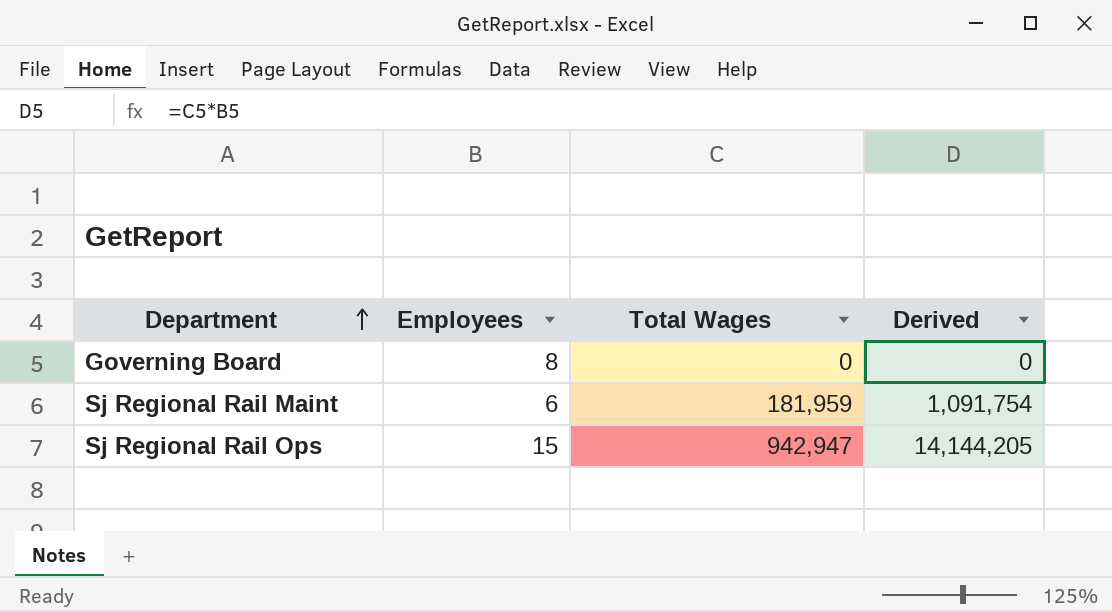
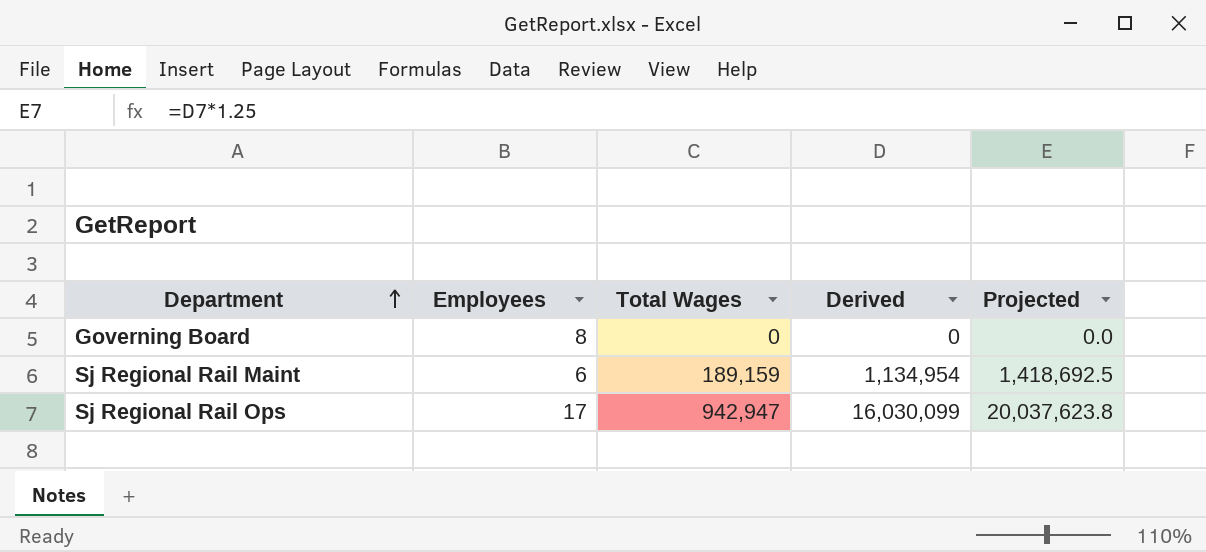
column Projected | formula: none -> [Derived] * 1.25
Sj Regional Rail Maint | Total Wages: 181,959 -> 189,159
Sj Regional Rail Maint | Derived: 1,091,754 -> 1,134,954
Sj Regional Rail Ops | Employees: 15 -> 17
Sj Regional Rail Ops | Derived: 14,144,205 -> 16,030,099

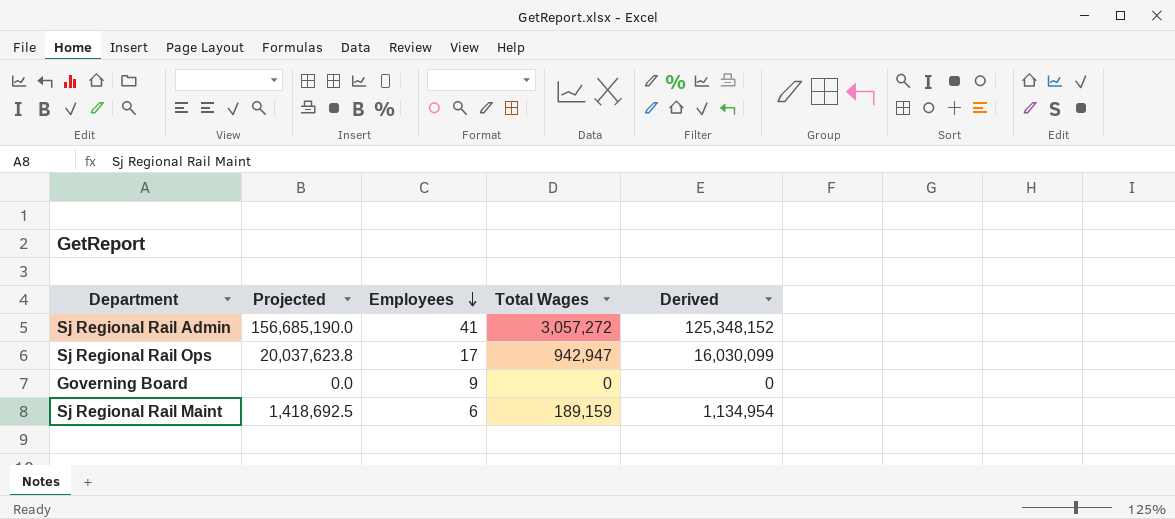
row order: Department ascending -> Employees descending
column Projected | position: 5 -> 2
row Sj Regional Rail Admin: none -> 156,685,190.0 | 41 | 3,057,272 | 125,348,152
Governing Board | Employees: 8 -> 9

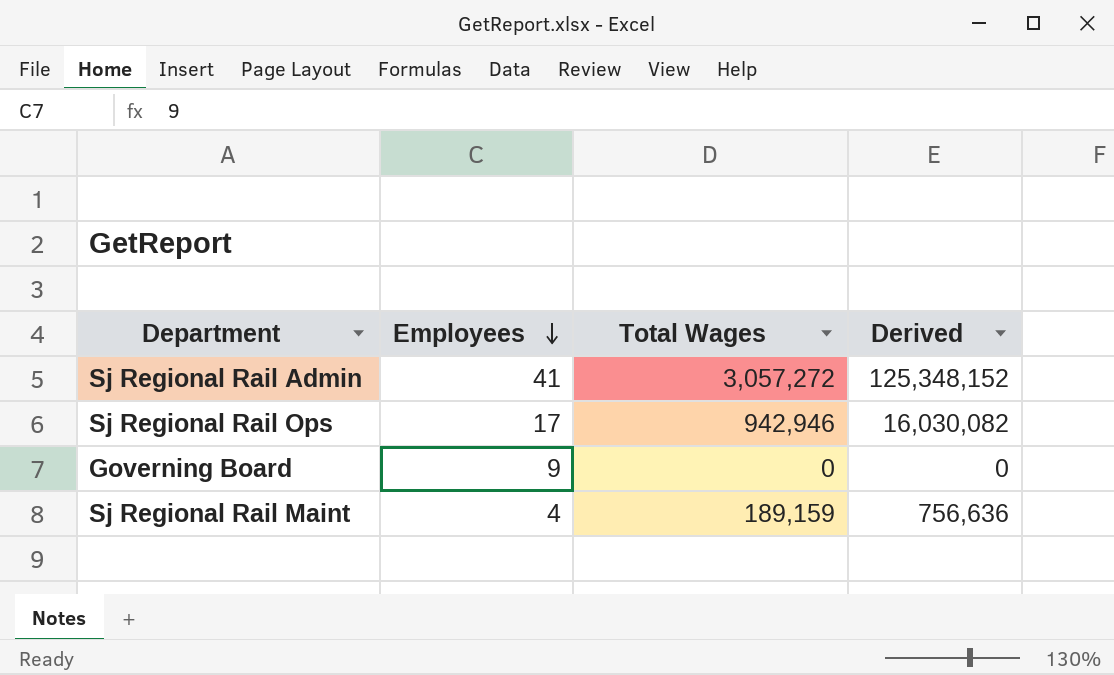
column Projected | formula: [Derived] * 1.25 -> none
Sj Regional Rail Ops | Total Wages: 942,947 -> 942,946
Sj Regional Rail Ops | Derived: 16,030,099 -> 16,030,082
Sj Regional Rail Maint | Employees: 6 -> 4
Sj Regional Rail Maint | Derived: 1,134,954 -> 756,636

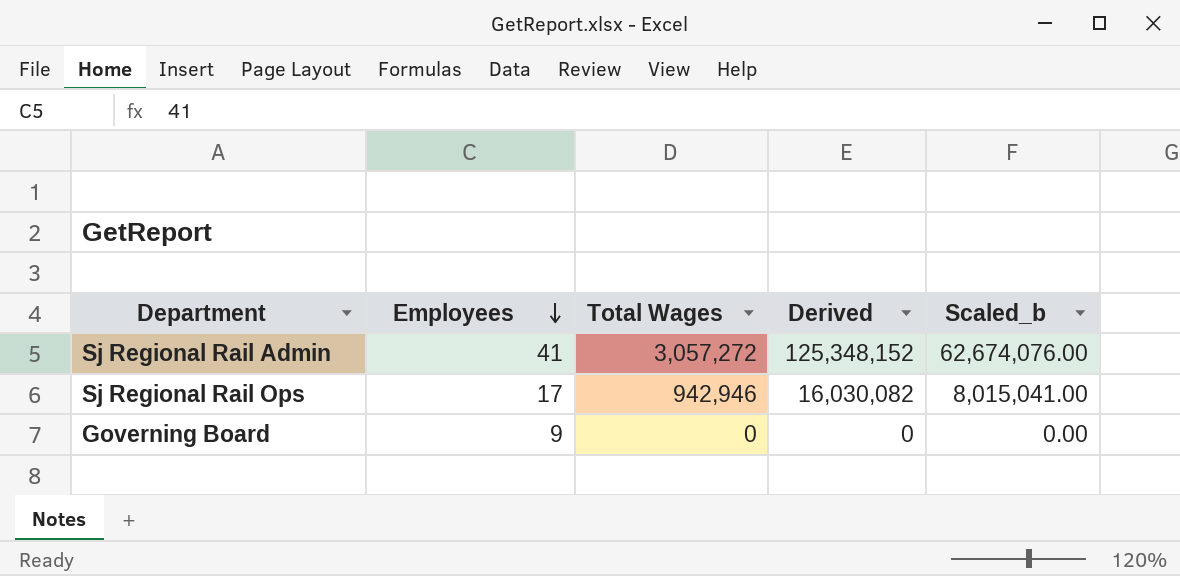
column Scaled_b | formula: none -> [Derived] * 0.5
row Sj Regional Rail Maint: 4 | 189,159 | 756,636 -> none

